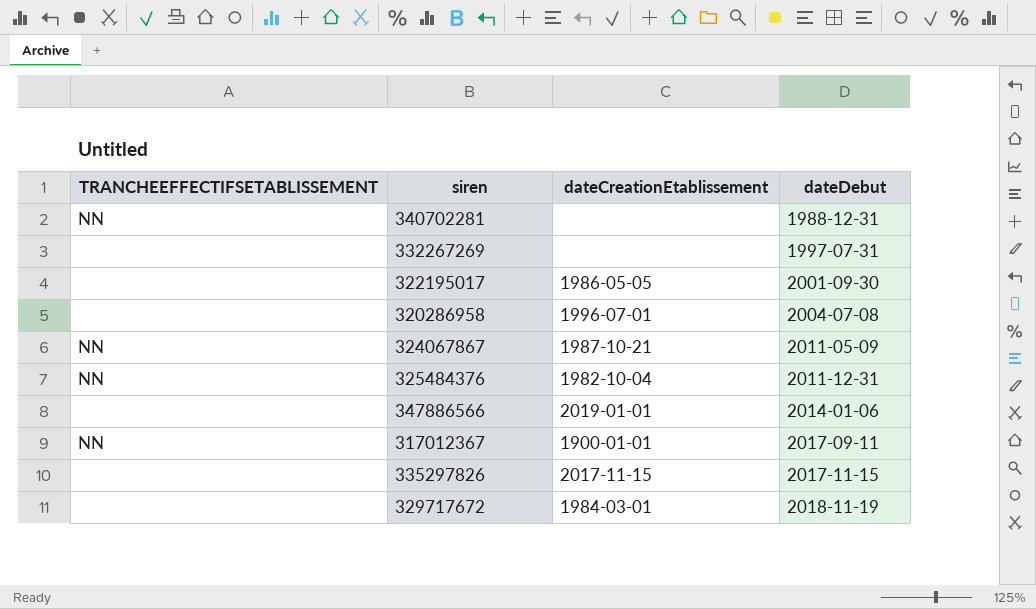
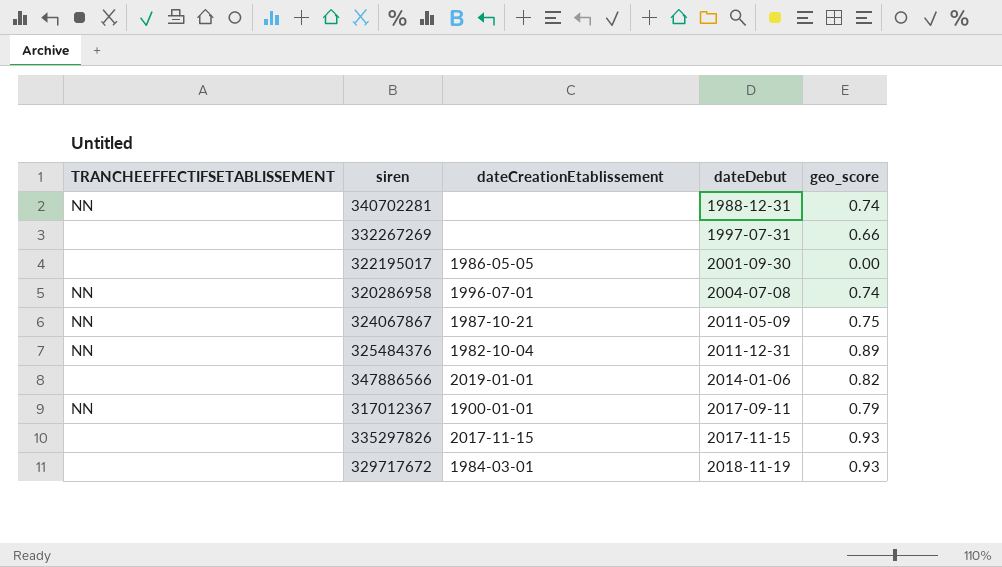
column geo_score | position: none -> 5
320286958 | TRANCHEEFFECTIFSETABLISSEMENT: none -> NN

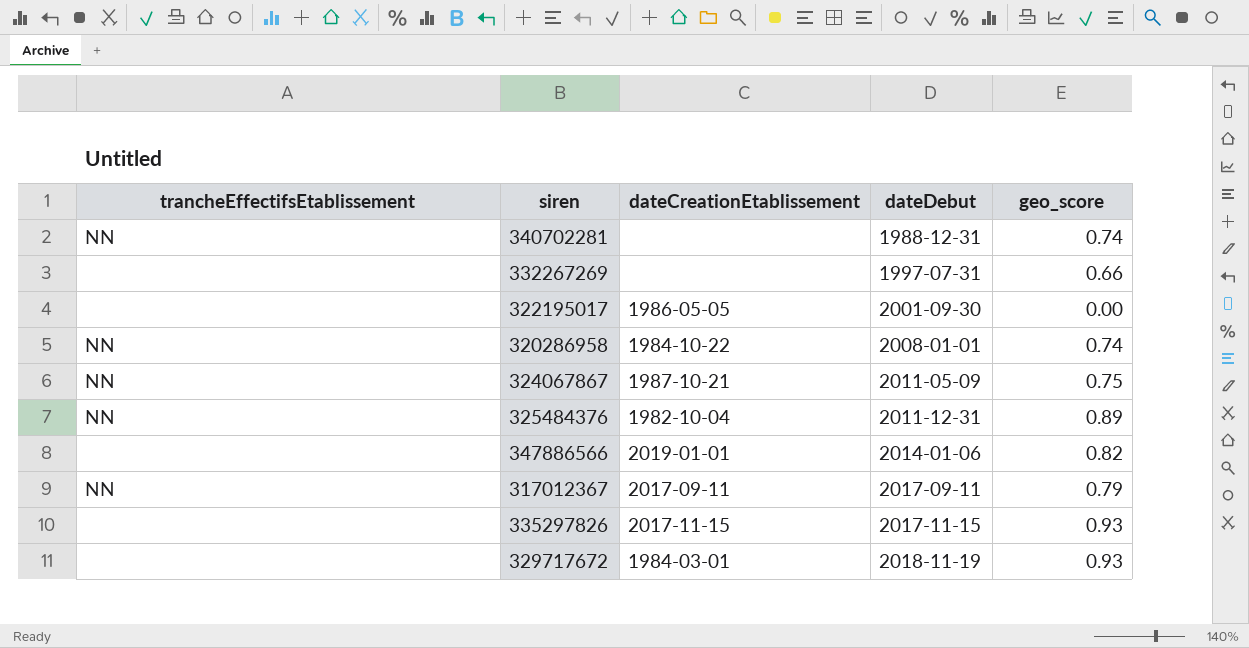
column name: TRANCHEEFFECTIFSETABLISSEMENT -> trancheEffectifsEtablissement
320286958 | dateCreationEtablissement: 1996-07-01 -> 1984-10-22
320286958 | dateDebut: 2004-07-08 -> 2008-01-01
317012367 | dateCreationEtablissement: 1900-01-01 -> 2017-09-11

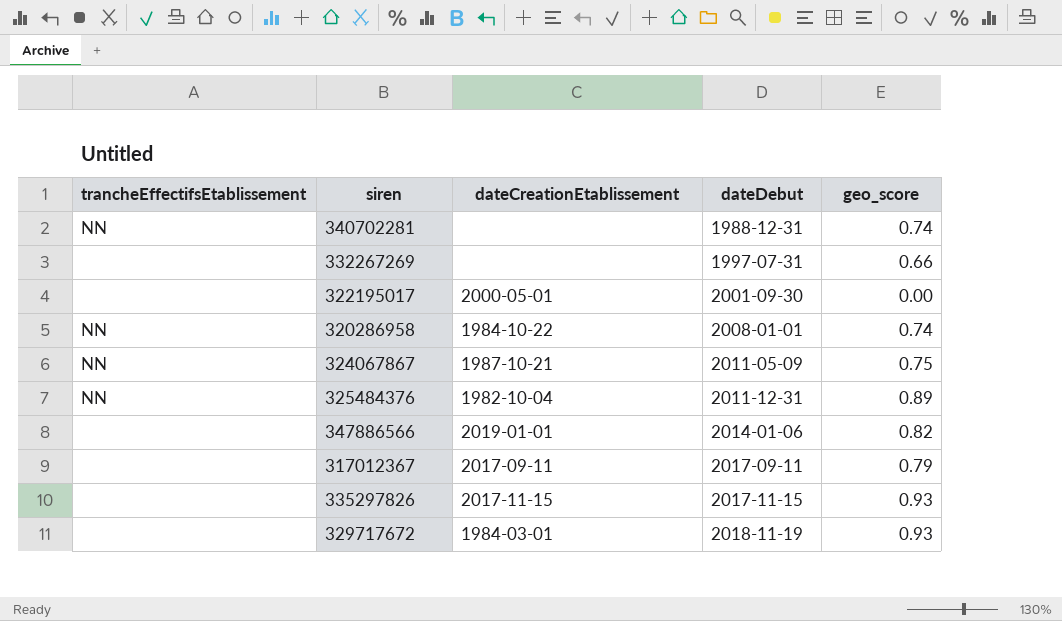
322195017 | dateCreationEtablissement: 1986-05-05 -> 2000-05-01
317012367 | trancheEffectifsEtablissement: NN -> none

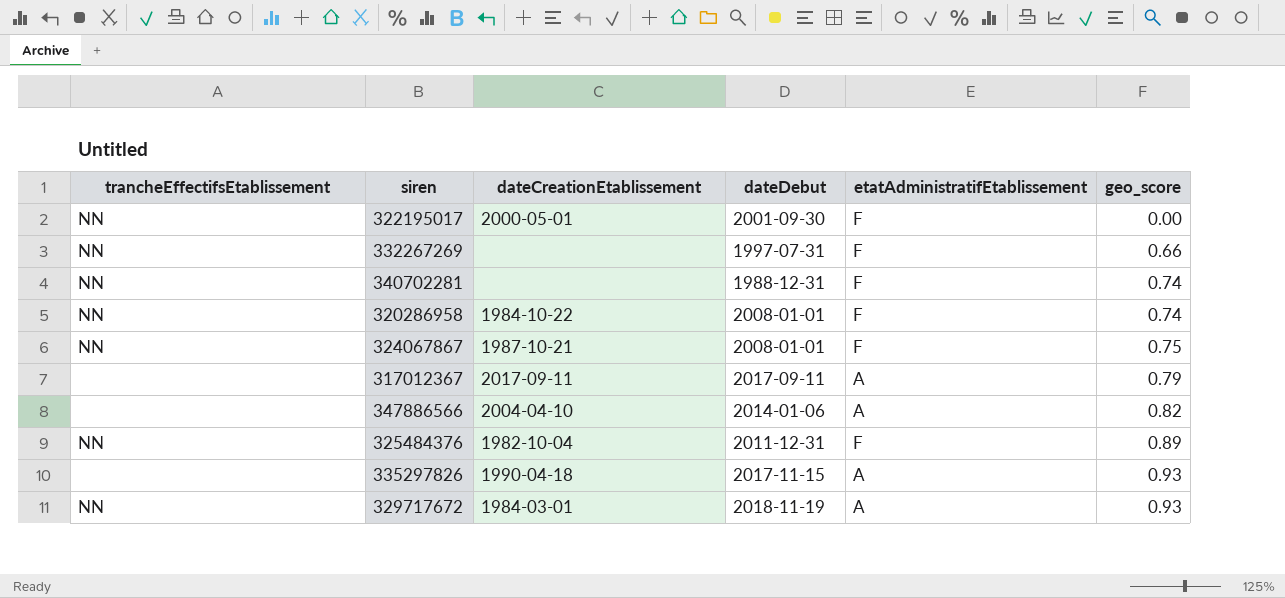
row order: dateDebut ascending -> geo_score ascending
column etatAdministratifEtablissement | position: none -> 5
322195017 | trancheEffectifsEtablissement: none -> NN
332267269 | trancheEffectifsEtablissement: none -> NN
324067867 | dateDebut: 2011-05-09 -> 2008-01-01
347886566 | dateCreationEtablissement: 2019-01-01 -> 2004-04-10
335297826 | dateCreationEtablissement: 2017-11-15 -> 1990-04-18
329717672 | trancheEffectifsEtablissement: none -> NN

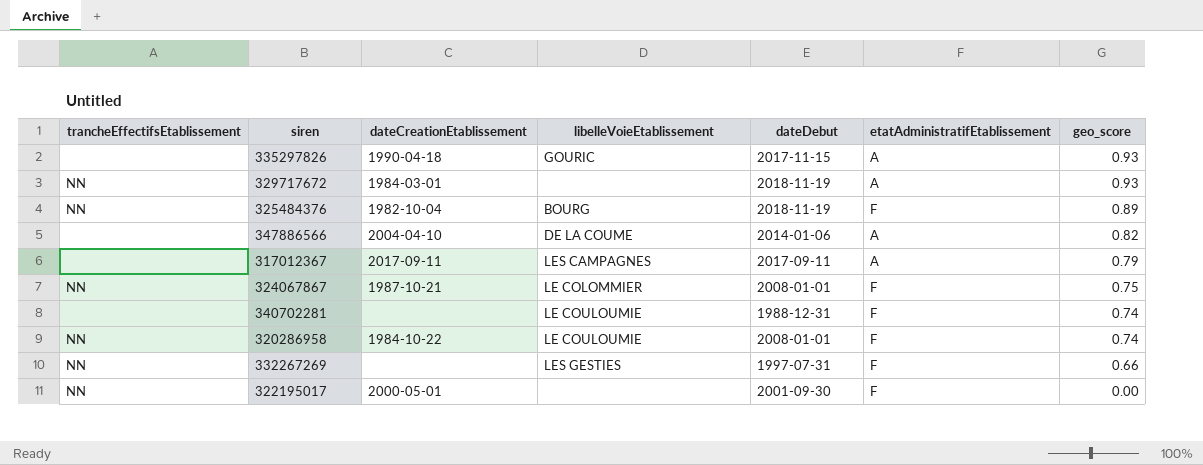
row order: geo_score ascending -> geo_score descending
column libelleVoieEtablissement | position: none -> 4
325484376 | dateDebut: 2011-12-31 -> 2018-11-19
340702281 | trancheEffectifsEtablissement: NN -> none

